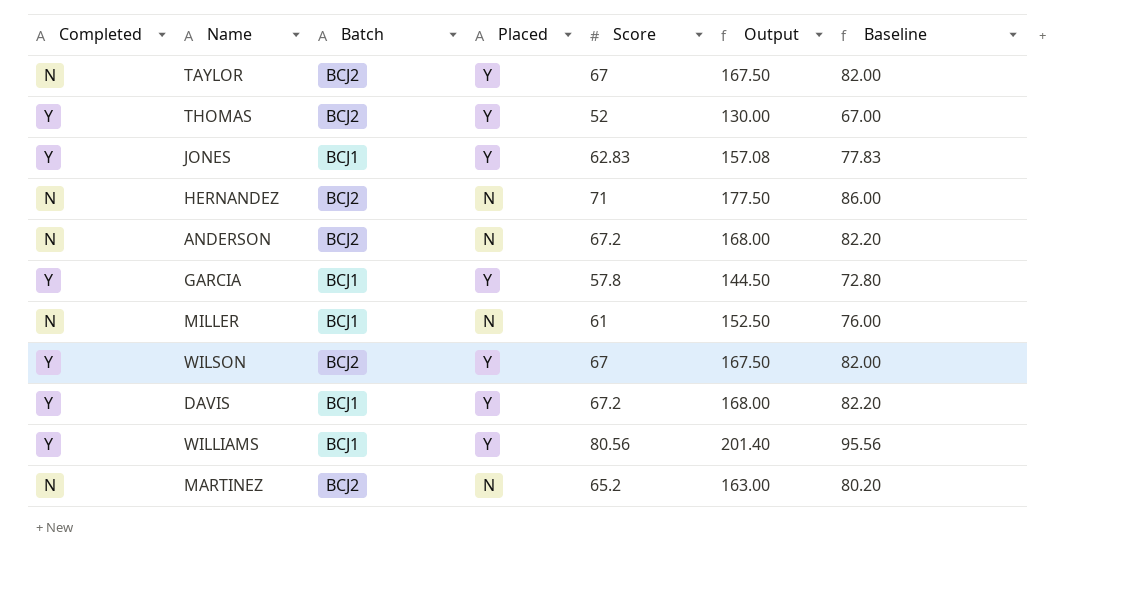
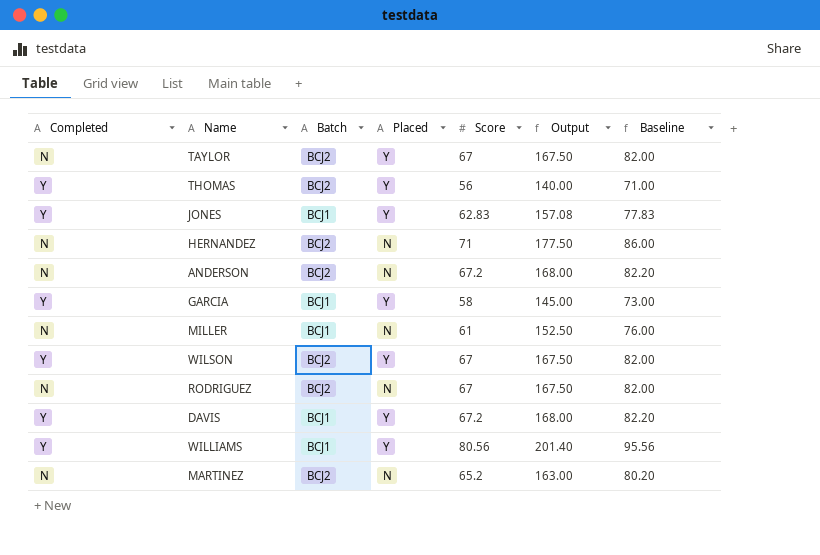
THOMAS | Score: 52 -> 56
THOMAS | Output: 130.00 -> 140.00
THOMAS | Baseline: 67.00 -> 71.00
GARCIA | Score: 57.8 -> 58
GARCIA | Output: 144.50 -> 145.00
GARCIA | Baseline: 72.80 -> 73.00
row RODRIGUEZ: none -> N | BCJ2 | N | 67 | 167.50 | 82.00

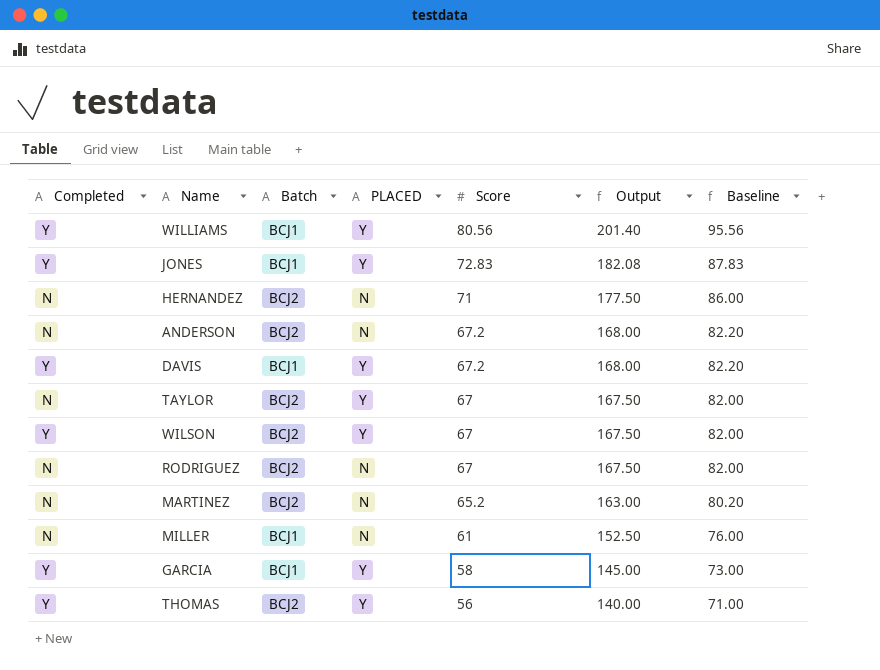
row order: none -> Score descending
column name: Placed -> PLACED
JONES | Score: 62.83 -> 72.83
JONES | Output: 157.08 -> 182.08
JONES | Baseline: 77.83 -> 87.83

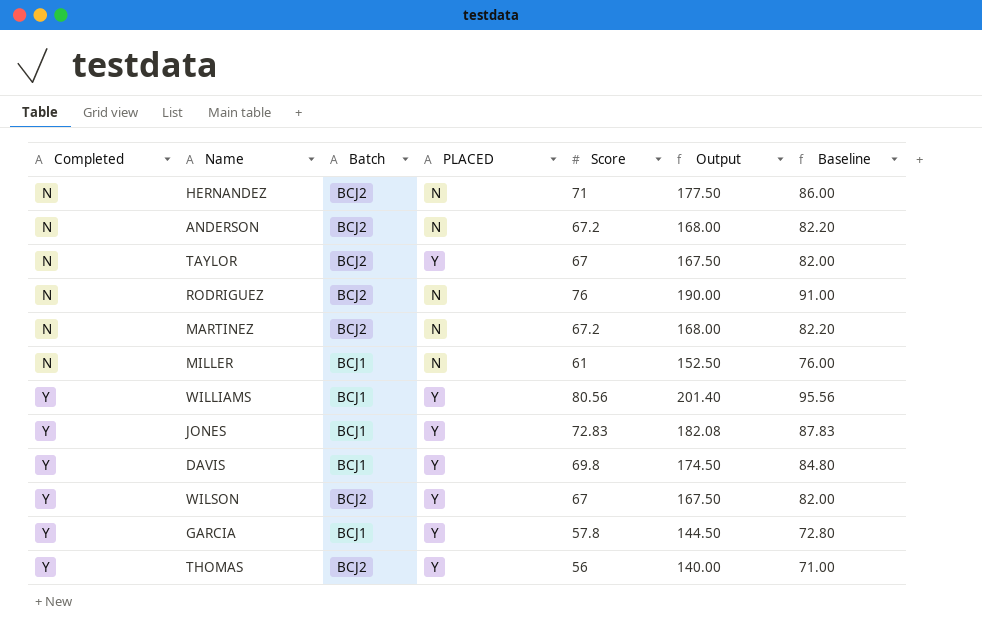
row order: Score descending -> Completed ascending
RODRIGUEZ | Score: 67 -> 76
RODRIGUEZ | Output: 167.50 -> 190.00
RODRIGUEZ | Baseline: 82.00 -> 91.00
MARTINEZ | Score: 65.2 -> 67.2
MARTINEZ | Output: 163.00 -> 168.00
MARTINEZ | Baseline: 80.20 -> 82.20
DAVIS | Score: 67.2 -> 69.8
DAVIS | Output: 168.00 -> 174.50
DAVIS | Baseline: 82.20 -> 84.80
GARCIA | Score: 58 -> 57.8
GARCIA | Output: 145.00 -> 144.50
GARCIA | Baseline: 73.00 -> 72.80

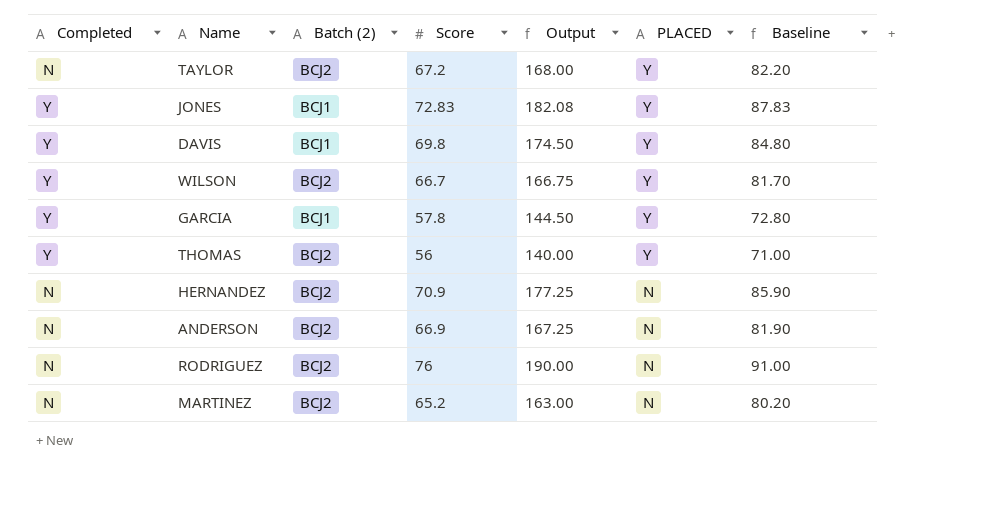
row order: Completed ascending -> PLACED descending
column name: Batch -> Batch (2)
column PLACED | position: 4 -> 6
row MILLER: N | BCJ1 | N | 61 | 152.50 | 76.00 -> none
row WILLIAMS: Y | BCJ1 | Y | 80.56 | 201.40 | 95.56 -> none
TAYLOR | Score: 67 -> 67.2
TAYLOR | Output: 167.50 -> 168.00
TAYLOR | Baseline: 82.00 -> 82.20
WILSON | Score: 67 -> 66.7
WILSON | Output: 167.50 -> 166.75
WILSON | Baseline: 82.00 -> 81.70
HERNANDEZ | Score: 71 -> 70.9
HERNANDEZ | Output: 177.50 -> 177.25
HERNANDEZ | Baseline: 86.00 -> 85.90
ANDERSON | Score: 67.2 -> 66.9
ANDERSON | Output: 168.00 -> 167.25
ANDERSON | Baseline: 82.20 -> 81.90
MARTINEZ | Score: 67.2 -> 65.2
MARTINEZ | Output: 168.00 -> 163.00
MARTINEZ | Baseline: 82.20 -> 80.20

